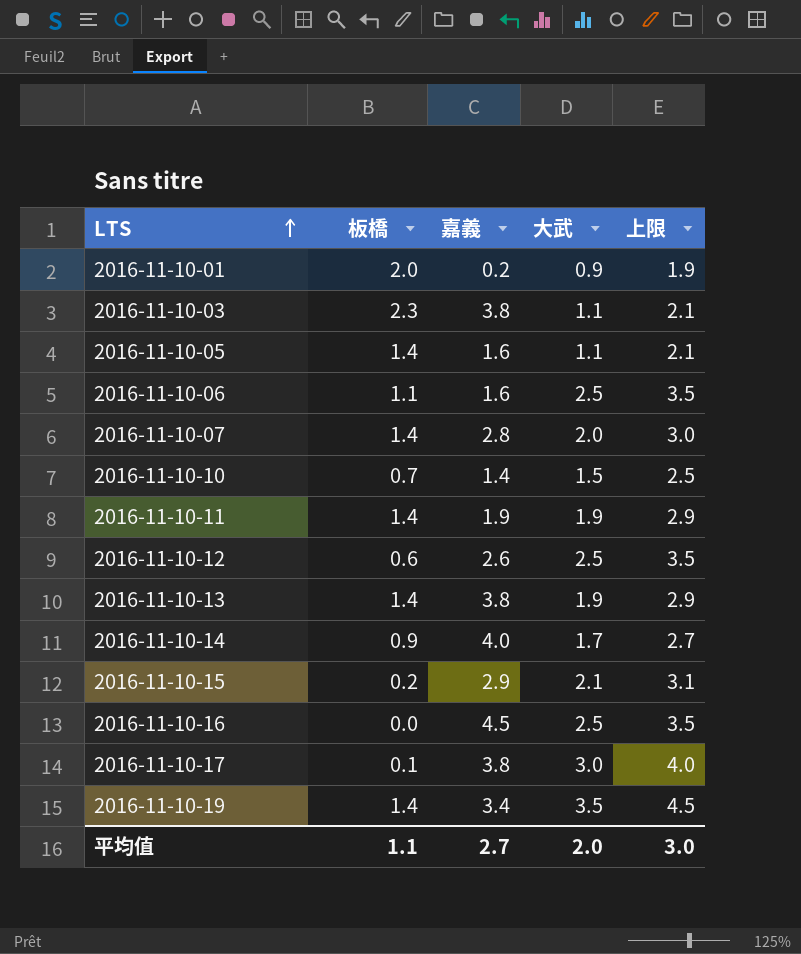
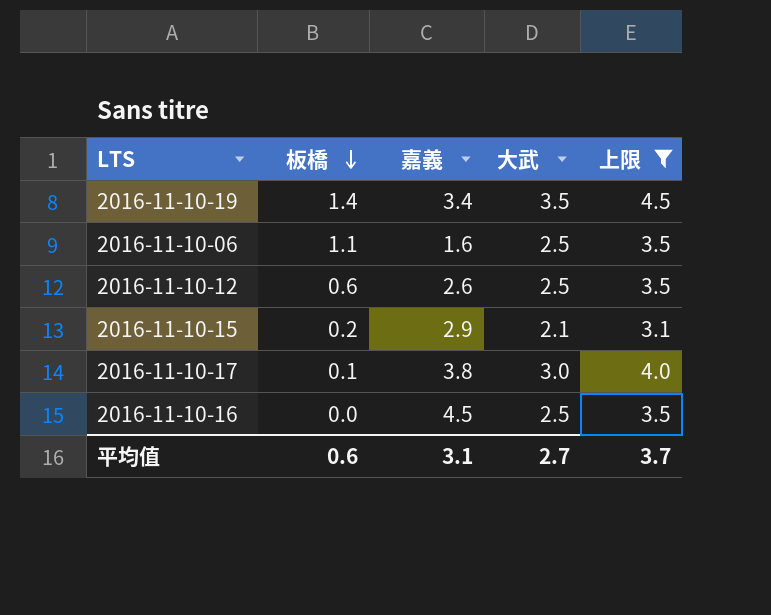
filter: none -> 上限 >= 3.1
row order: LTS ascending -> 板橋 descending
平均值 | 板橋: 1.1 -> 0.6
平均值 | 嘉義: 2.7 -> 3.1
平均值 | 大武: 2.0 -> 2.7
平均值 | 上限: 3.0 -> 3.7

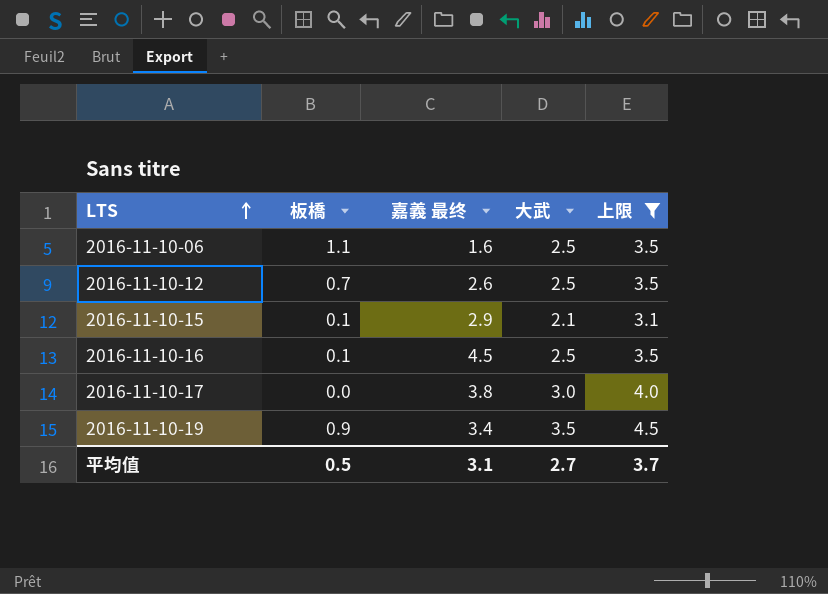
row order: 板橋 descending -> LTS ascending
column name: 嘉義 -> 嘉義 最终
2016-11-10-12 | 板橋: 0.6 -> 0.7
2016-11-10-15 | 板橋: 0.2 -> 0.1
2016-11-10-16 | 板橋: 0.0 -> 0.1
2016-11-10-17 | 板橋: 0.1 -> 0.0
2016-11-10-19 | 板橋: 1.4 -> 0.9
平均值 | 板橋: 0.6 -> 0.5

